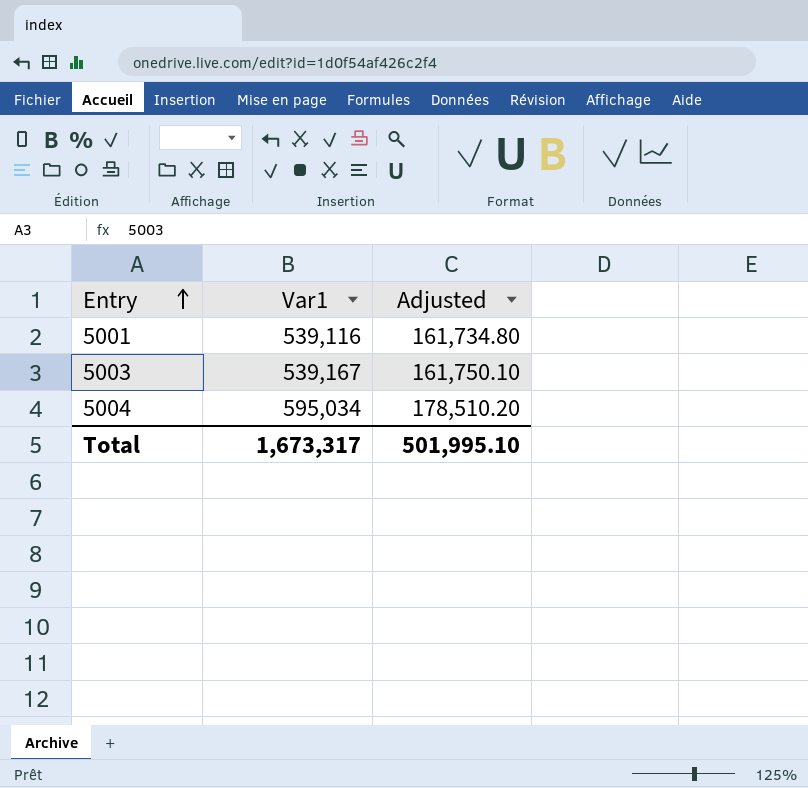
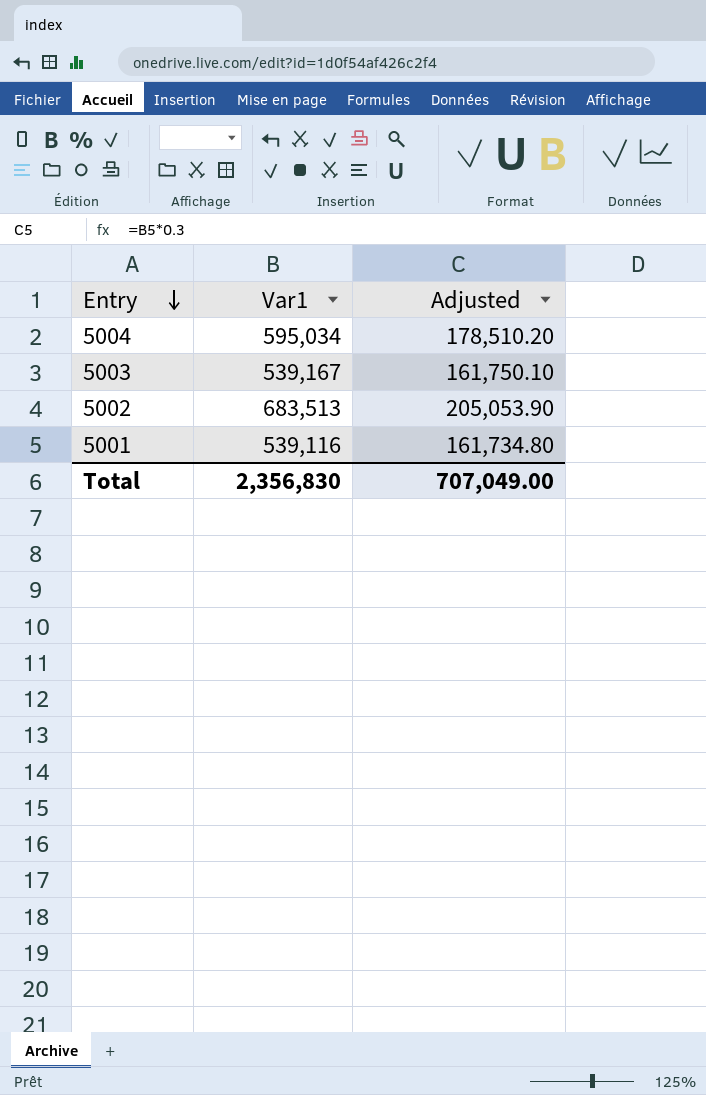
row order: Entry ascending -> Entry descending
row 5002: none -> 683,513 | 205,053.90
Total | Var1: 1,673,317 -> 2,356,830
Total | Adjusted: 501,995.10 -> 707,049.00

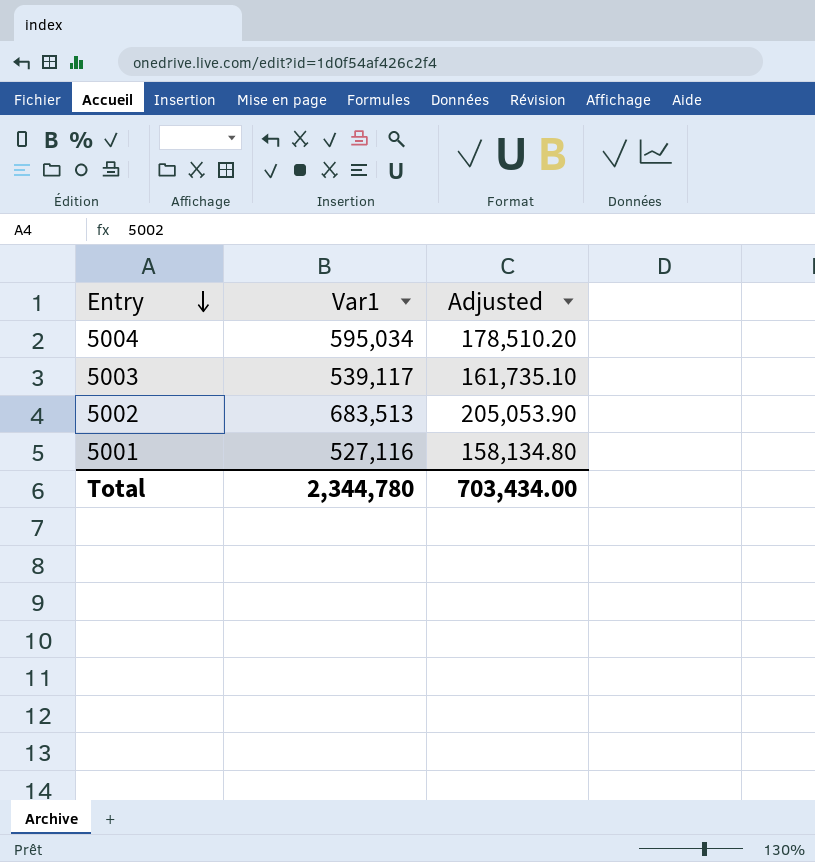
5003 | Var1: 539,167 -> 539,117
5003 | Adjusted: 161,750.10 -> 161,735.10
5001 | Var1: 539,116 -> 527,116
5001 | Adjusted: 161,734.80 -> 158,134.80
Total | Var1: 2,356,830 -> 2,344,780
Total | Adjusted: 707,049.00 -> 703,434.00

